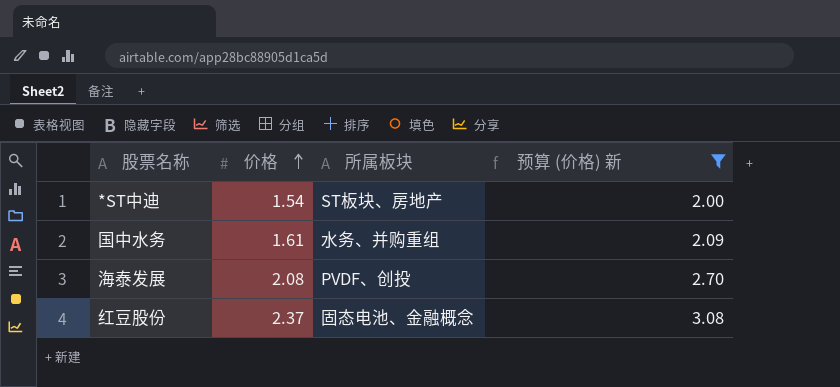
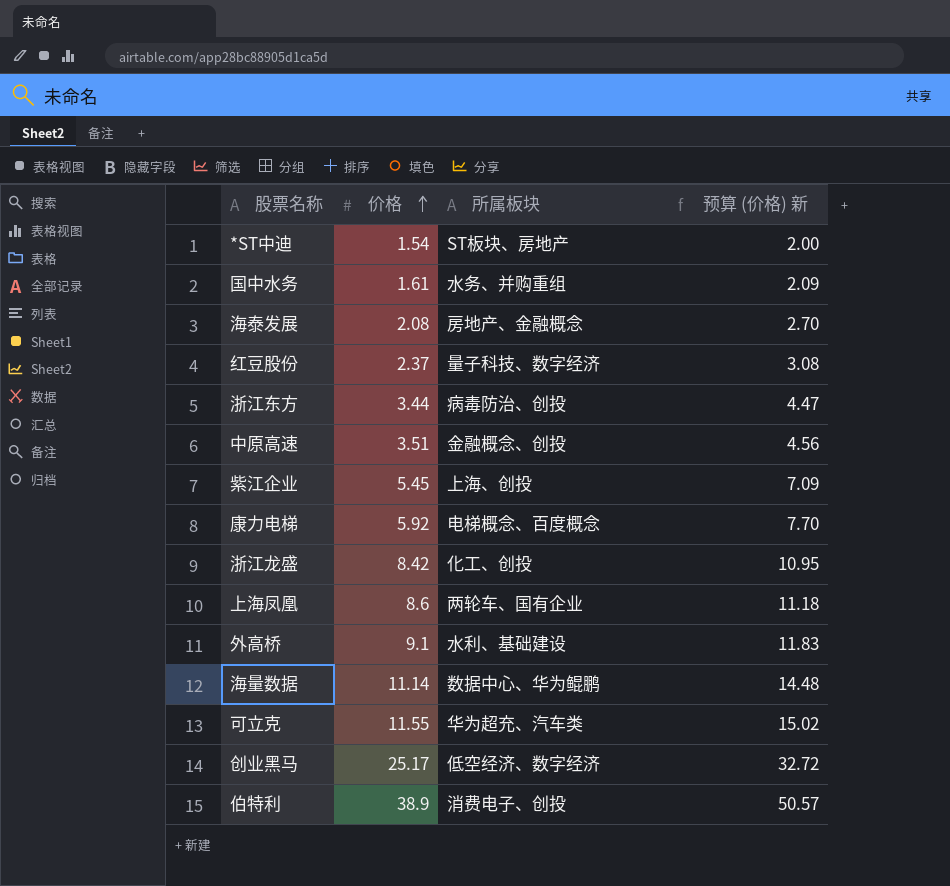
filter: 预算 (价格) 新 <= 3.08 -> none
海泰发展 | 所属板块: PVDF、创投 -> 房地产、金融概念
红豆股份 | 所属板块: 固态电池、金融概念 -> 量子科技、数字经济

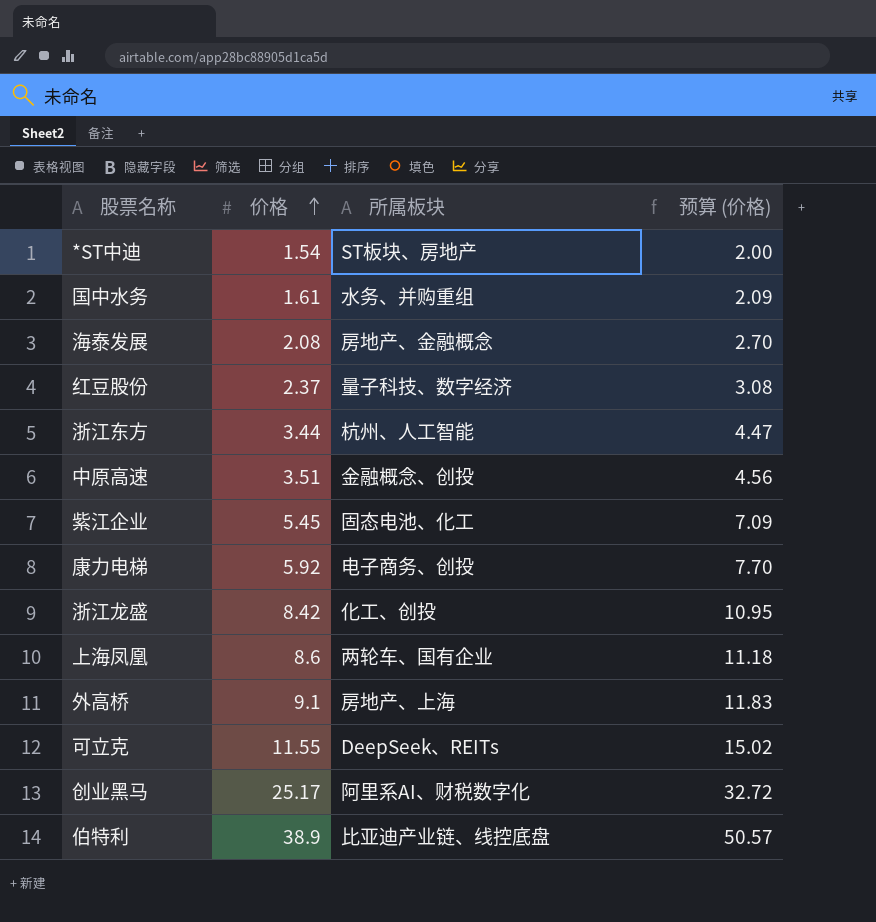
column name: 预算 (价格) 新 -> 预算 (价格)
row 海量数据: 11.14 | 数据中心、华为鲲鹏 | 14.48 -> none
浙江东方 | 所属板块: 病毒防治、创投 -> 杭州、人工智能
紫江企业 | 所属板块: 上海、创投 -> 固态电池、化工
康力电梯 | 所属板块: 电梯概念、百度概念 -> 电子商务、创投
外高桥 | 所属板块: 水利、基础建设 -> 房地产、上海
可立克 | 所属板块: 华为超充、汽车类 -> DeepSeek、REITs
创业黑马 | 所属板块: 低空经济、数字经济 -> 阿里系AI、财税数字化
伯特利 | 所属板块: 消费电子、创投 -> 比亚迪产业链、线控底盘

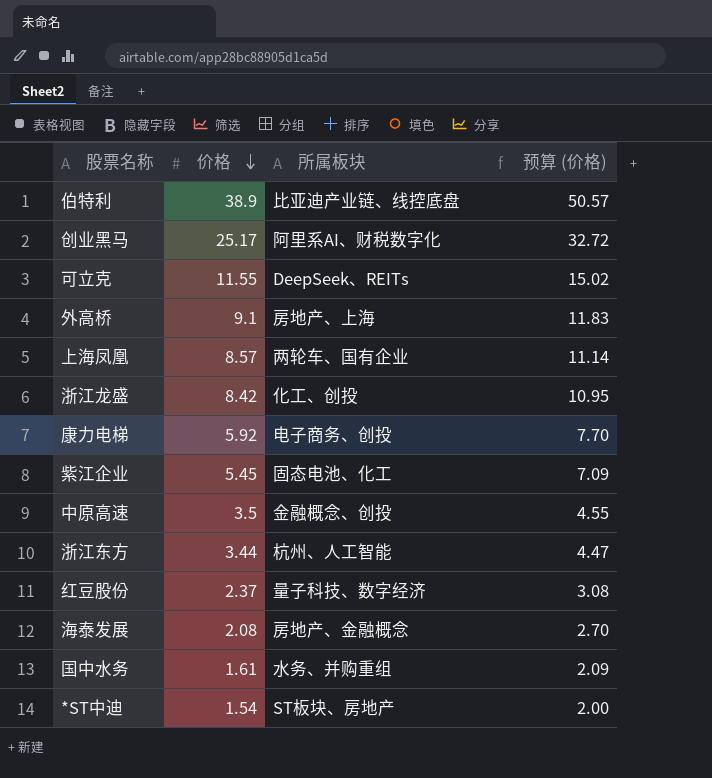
row order: 价格 ascending -> 价格 descending
上海凤凰 | 价格: 8.6 -> 8.57
上海凤凰 | 预算 (价格): 11.18 -> 11.14
中原高速 | 价格: 3.51 -> 3.5
中原高速 | 预算 (价格): 4.56 -> 4.55

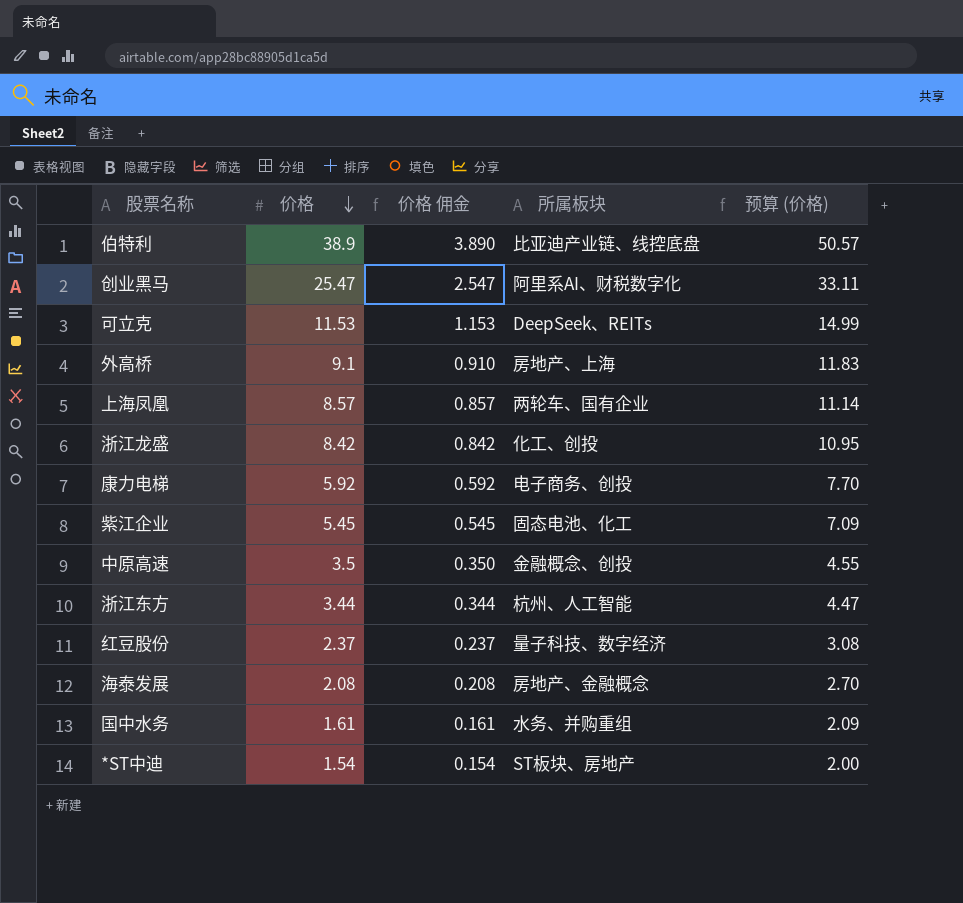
column 价格 佣金 | formula: none -> [价格] * 0.1
创业黑马 | 价格: 25.17 -> 25.47
创业黑马 | 预算 (价格): 32.72 -> 33.11
可立克 | 价格: 11.55 -> 11.53
可立克 | 预算 (价格): 15.02 -> 14.99

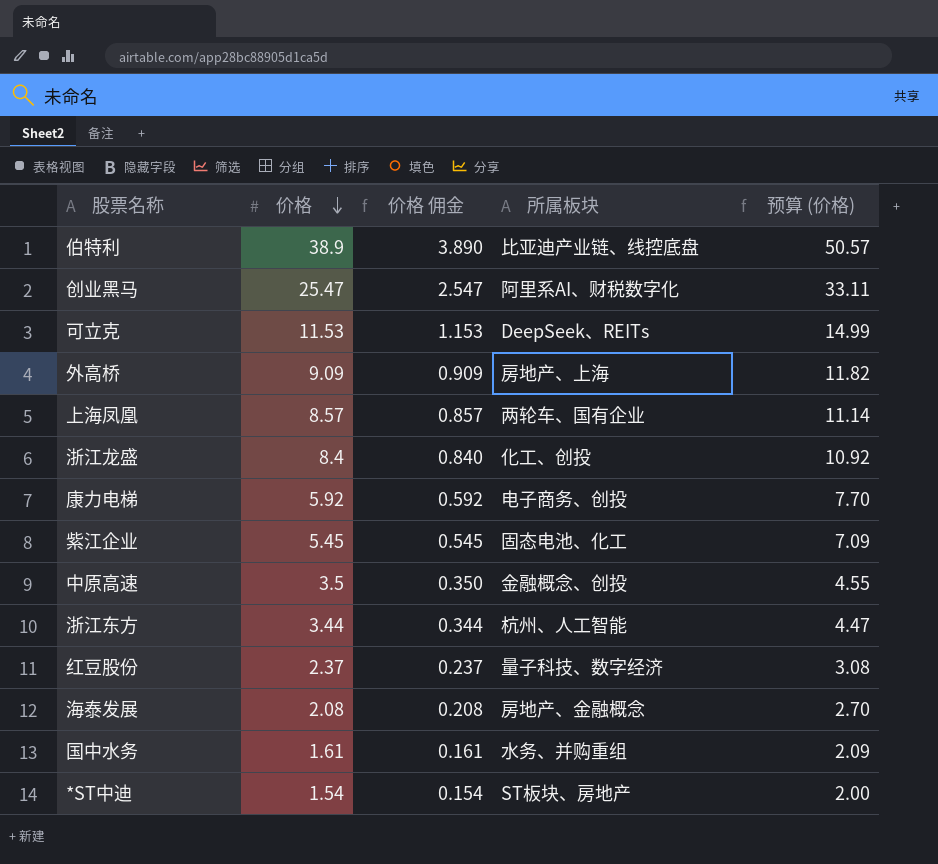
外高桥 | 价格: 9.1 -> 9.09
外高桥 | 价格 佣金: 0.910 -> 0.909
外高桥 | 预算 (价格): 11.83 -> 11.82
浙江龙盛 | 价格: 8.42 -> 8.4
浙江龙盛 | 价格 佣金: 0.842 -> 0.840
浙江龙盛 | 预算 (价格): 10.95 -> 10.92

